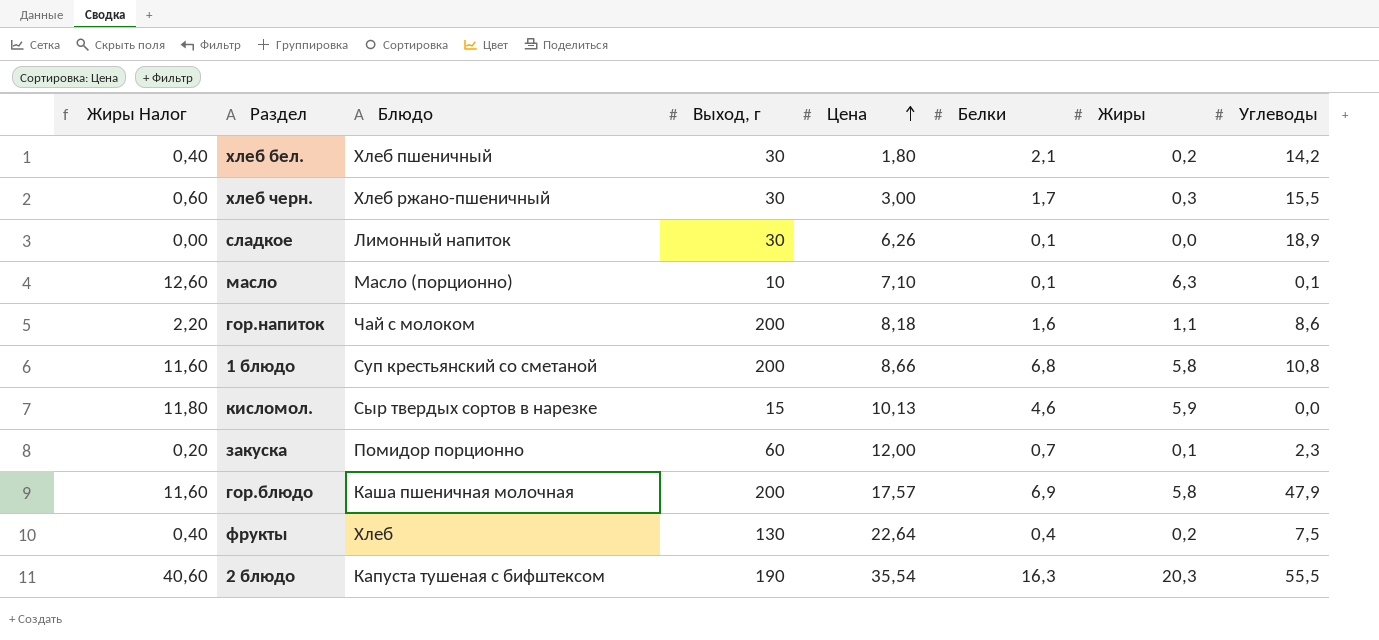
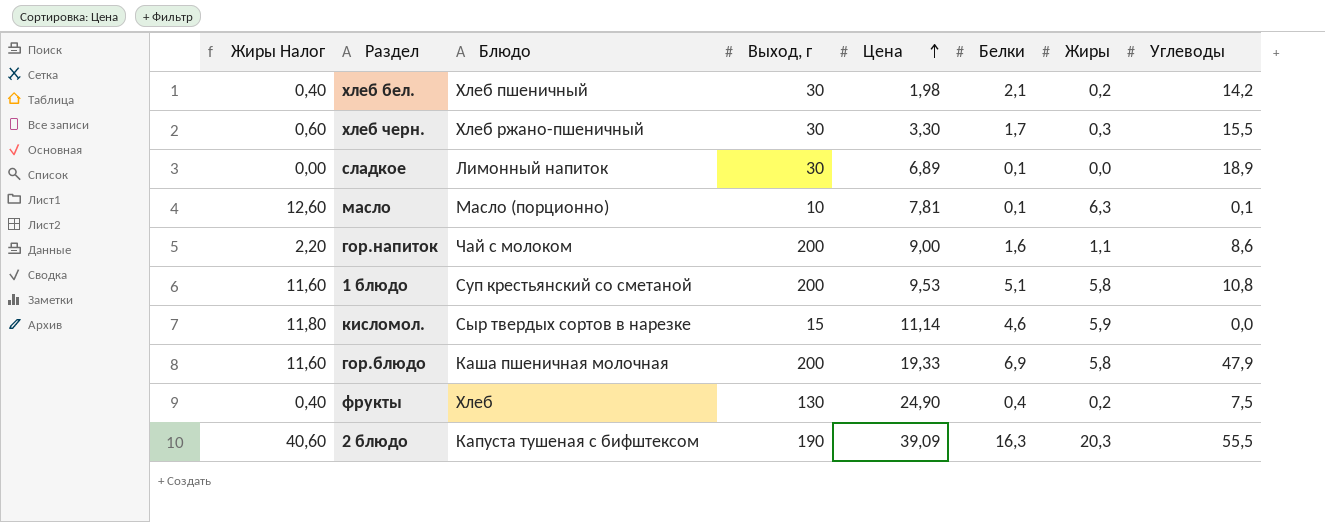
row закуска: 0,20 | Помидор порционно | 60 | 12,00 | 0,7 | 0,1 | 2,3 -> none
хлеб бел. | Цена: 1,80 -> 1,98
хлеб черн. | Цена: 3,00 -> 3,30
сладкое | Цена: 6,26 -> 6,89
масло | Цена: 7,10 -> 7,81
гор.напиток | Цена: 8,18 -> 9,00
1 блюдо | Цена: 8,66 -> 9,53
1 блюдо | Белки: 6,8 -> 5,1
кисломол. | Цена: 10,13 -> 11,14
гор.блюдо | Цена: 17,57 -> 19,33
фрукты | Цена: 22,64 -> 24,90
2 блюдо | Цена: 35,54 -> 39,09

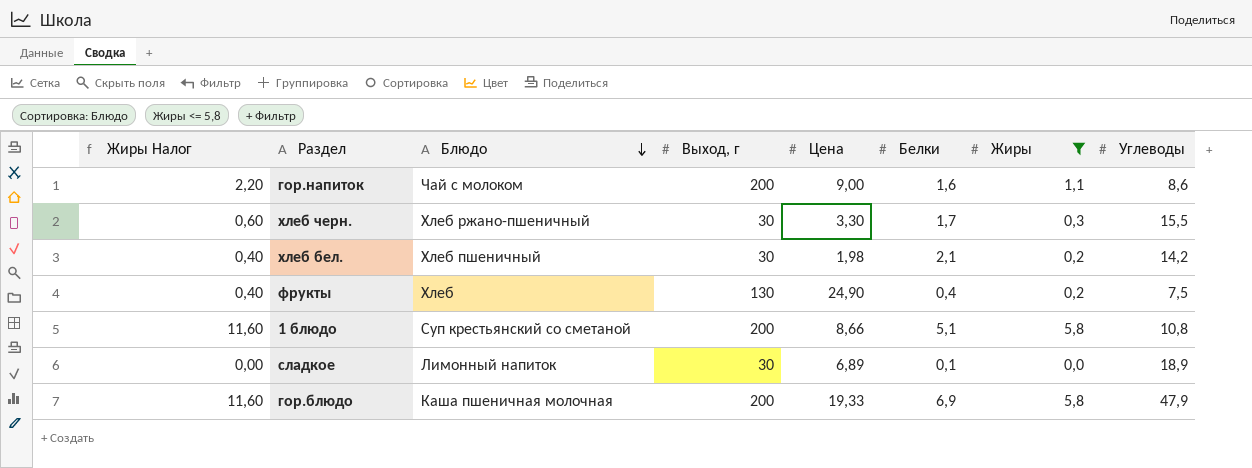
filter: none -> Жиры <= 5,8
row order: Цена ascending -> Блюдо descending
1 блюдо | Цена: 9,53 -> 8,66

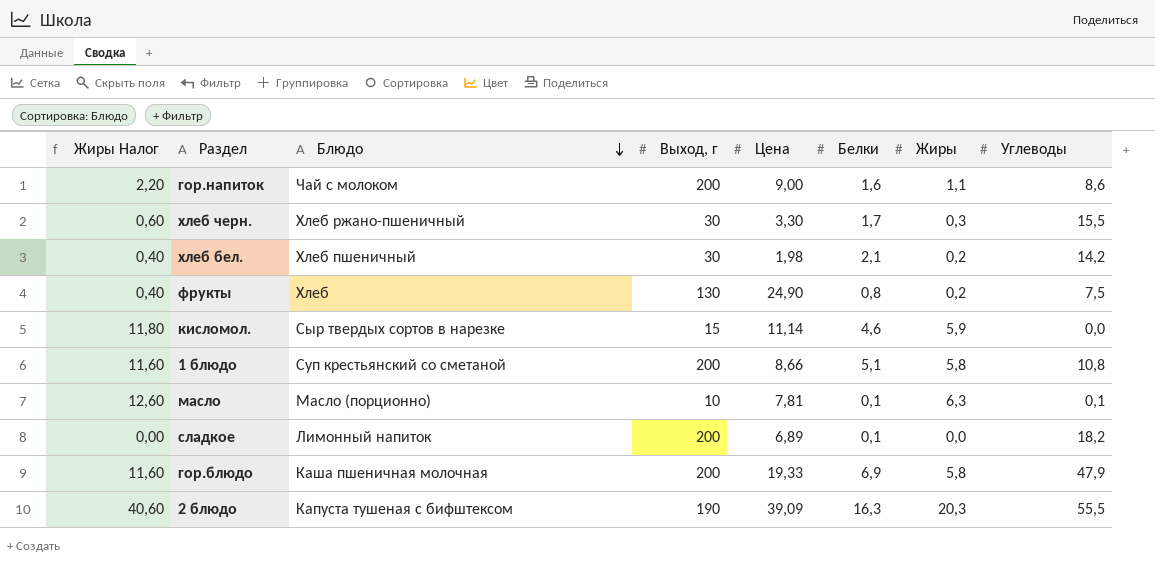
filter: Жиры <= 5,8 -> none
фрукты | Белки: 0,4 -> 0,8
сладкое | Выход, г: 30 -> 200
сладкое | Углеводы: 18,9 -> 18,2

